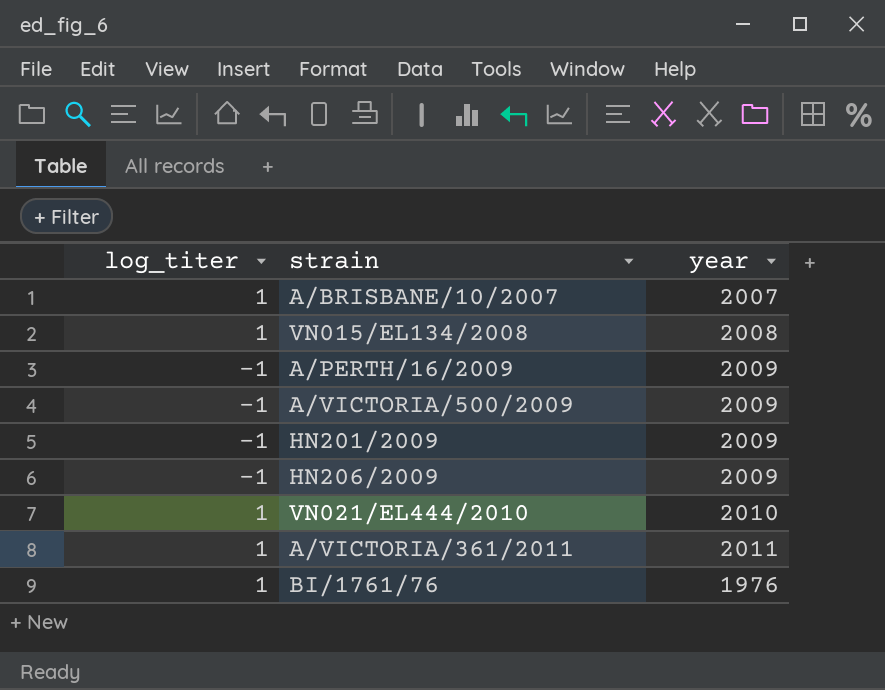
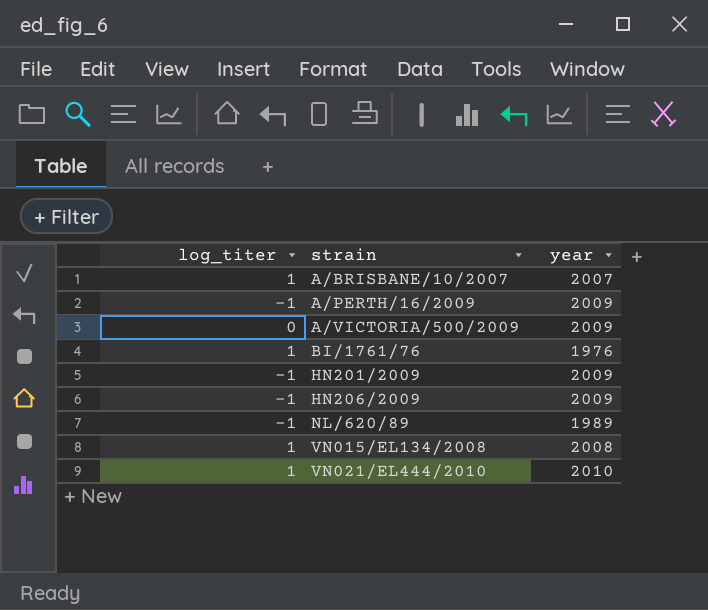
row order: none -> strain ascending
row A/VICTORIA/361/2011: 1 | 2011 -> none
A/VICTORIA/500/2009 | log_titer: -1 -> 0
row NL/620/89: none -> -1 | 1989

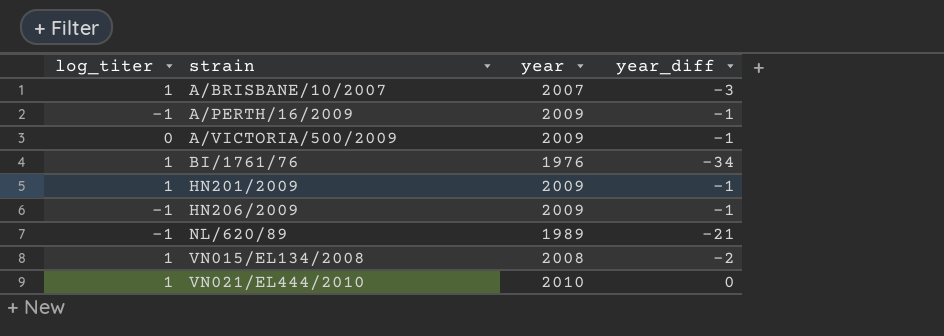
column year_diff | position: none -> 4
HN201/2009 | log_titer: -1 -> 1

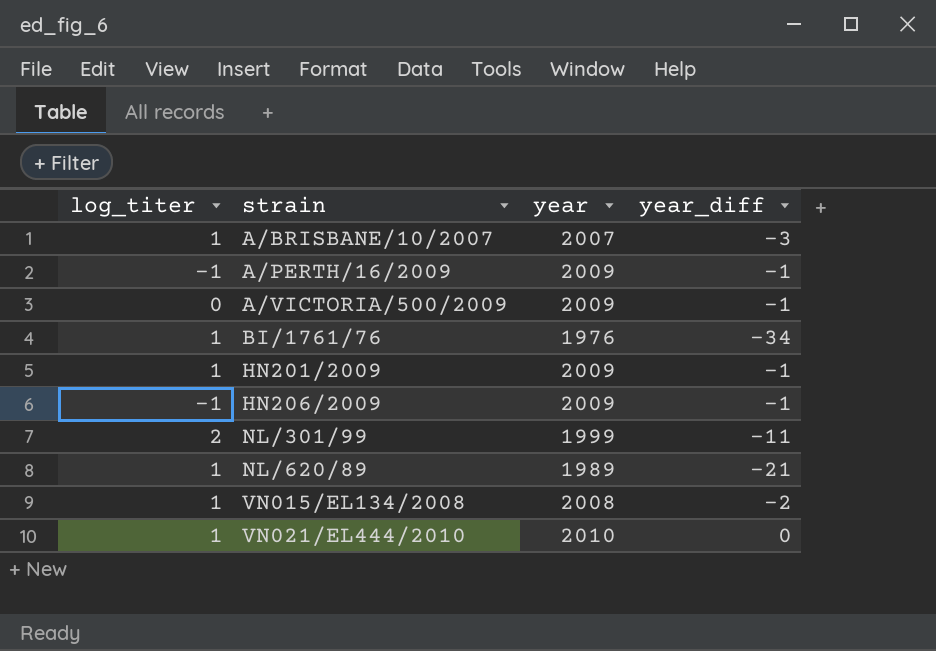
row NL/301/99: none -> 2 | 1999 | -11
NL/620/89 | log_titer: -1 -> 1

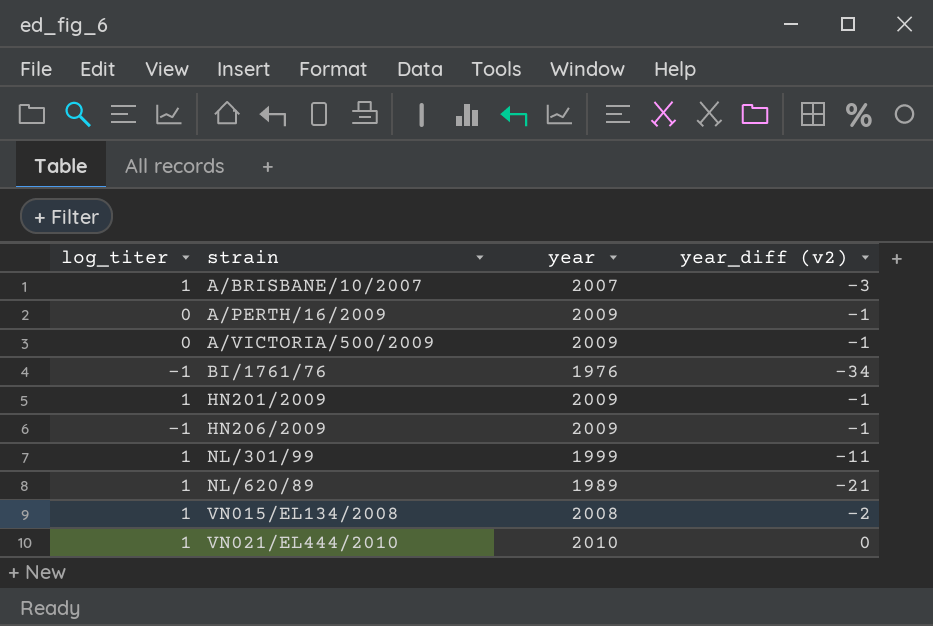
column name: year_diff -> year_diff (v2)
A/PERTH/16/2009 | log_titer: -1 -> 0
BI/1761/76 | log_titer: 1 -> -1
NL/301/99 | log_titer: 2 -> 1

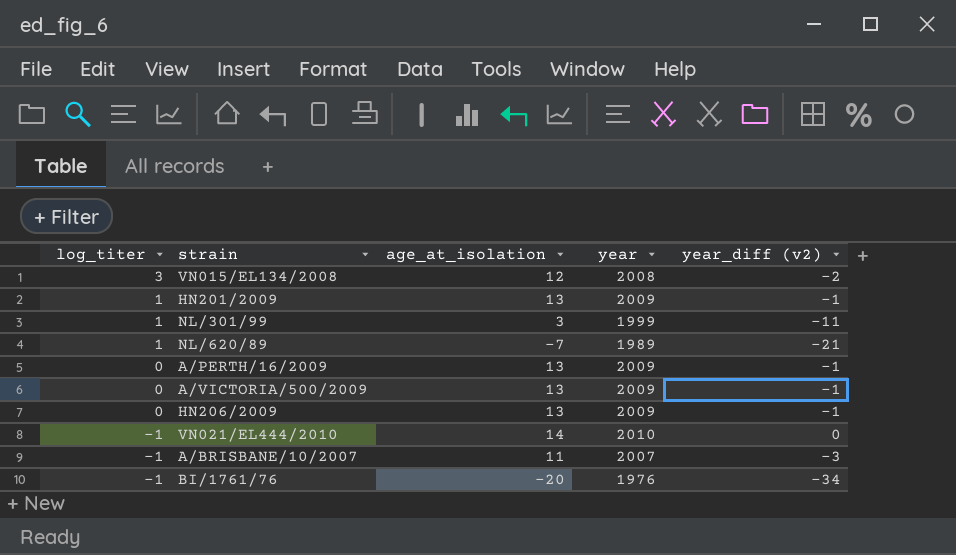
row order: strain ascending -> log_titer descending
column age_at_isolation | position: none -> 3
VN015/EL134/2008 | log_titer: 1 -> 3
HN206/2009 | log_titer: -1 -> 0
VN021/EL444/2010 | log_titer: 1 -> -1
A/BRISBANE/10/2007 | log_titer: 1 -> -1

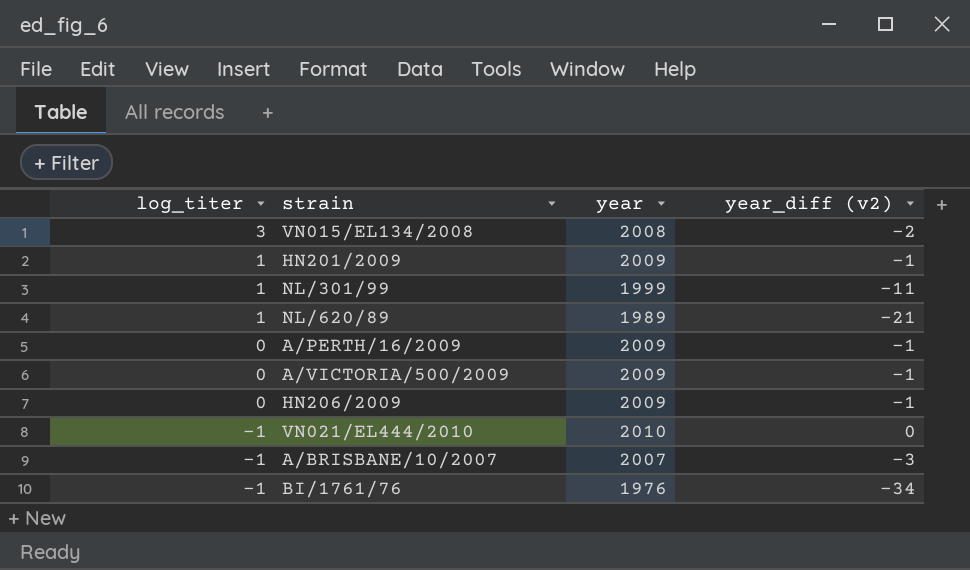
column age_at_isolation | position: 3 -> none

